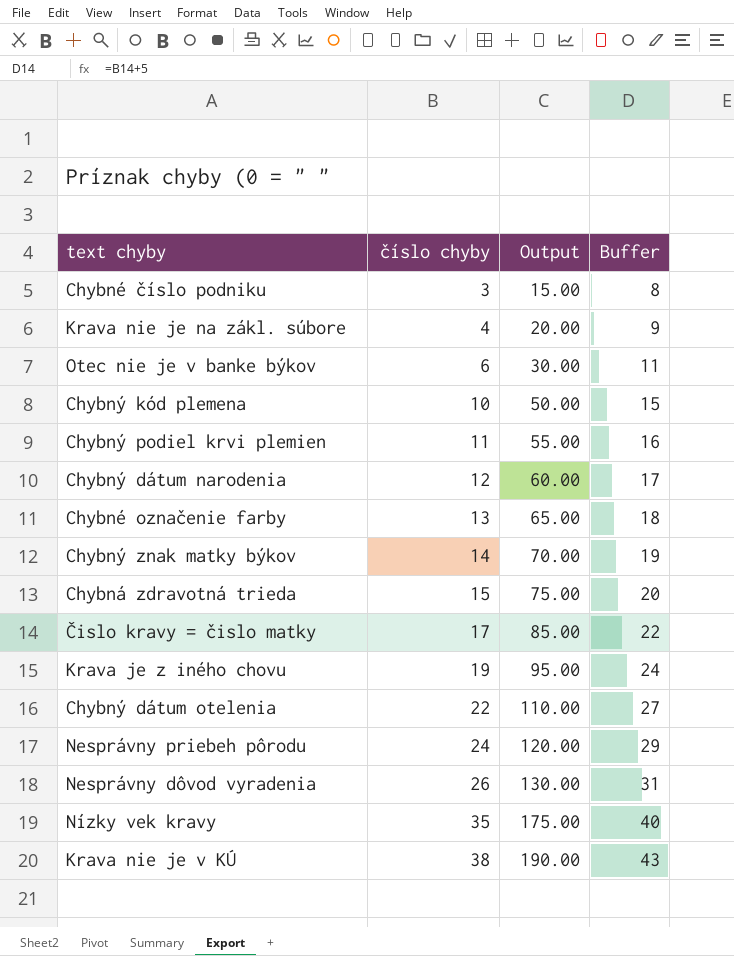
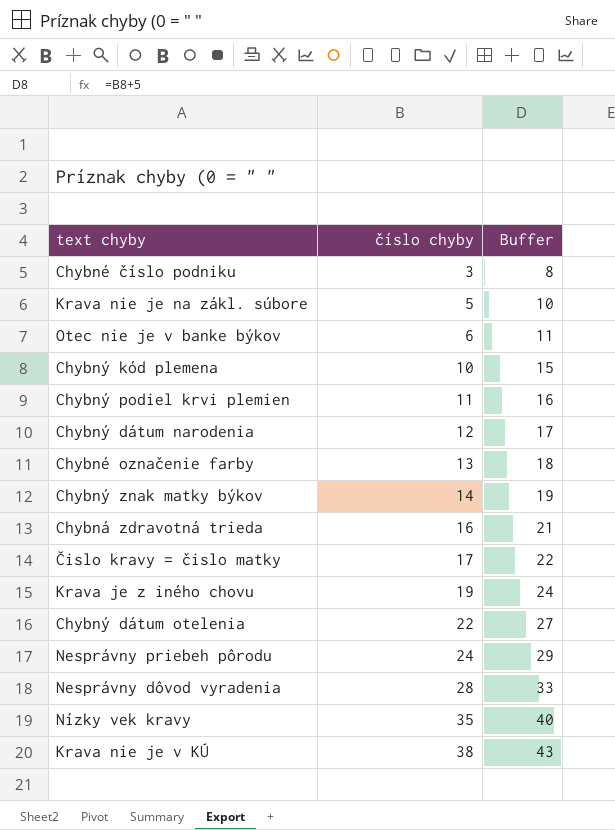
column Output | formula: [číslo chyby] * 5 -> none
Krava nie je na zákl. súbore | číslo chyby: 4 -> 5
Krava nie je na zákl. súbore | Buffer: 9 -> 10
Chybná zdravotná trieda | číslo chyby: 15 -> 16
Chybná zdravotná trieda | Buffer: 20 -> 21
Nesprávny dôvod vyradenia | číslo chyby: 26 -> 28
Nesprávny dôvod vyradenia | Buffer: 31 -> 33

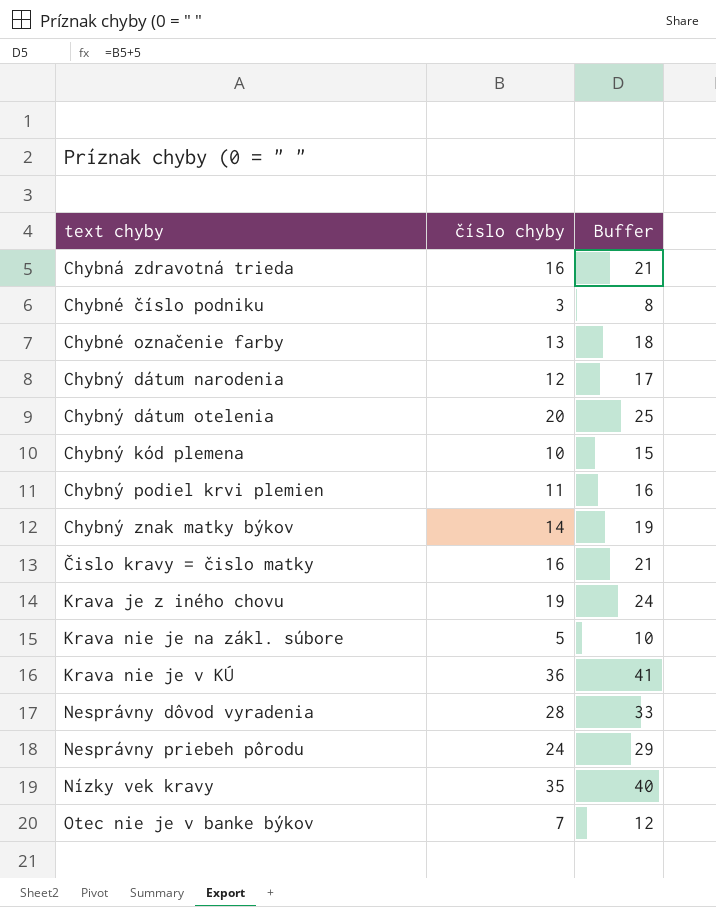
row order: číslo chyby ascending -> text chyby ascending
Chybný dátum otelenia | číslo chyby: 22 -> 20
Chybný dátum otelenia | Buffer: 27 -> 25
Čislo kravy = čislo matky | číslo chyby: 17 -> 16
Čislo kravy = čislo matky | Buffer: 22 -> 21
Krava nie je v KÚ | číslo chyby: 38 -> 36
Krava nie je v KÚ | Buffer: 43 -> 41
Otec nie je v banke býkov | číslo chyby: 6 -> 7
Otec nie je v banke býkov | Buffer: 11 -> 12

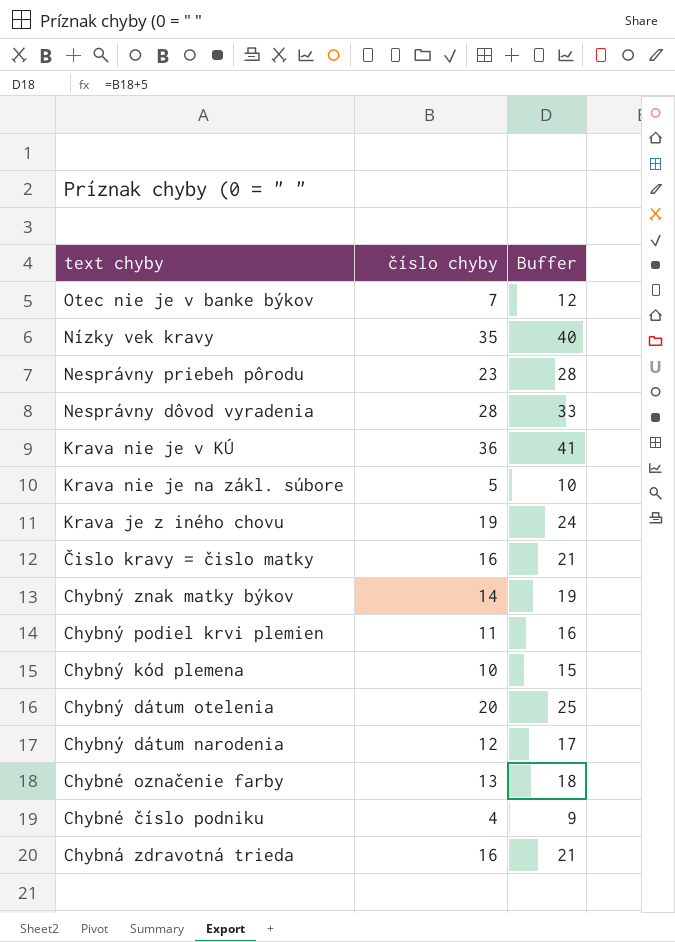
row order: text chyby ascending -> text chyby descending
Nesprávny priebeh pôrodu | číslo chyby: 24 -> 23
Nesprávny priebeh pôrodu | Buffer: 29 -> 28
Chybné číslo podniku | číslo chyby: 3 -> 4
Chybné číslo podniku | Buffer: 8 -> 9

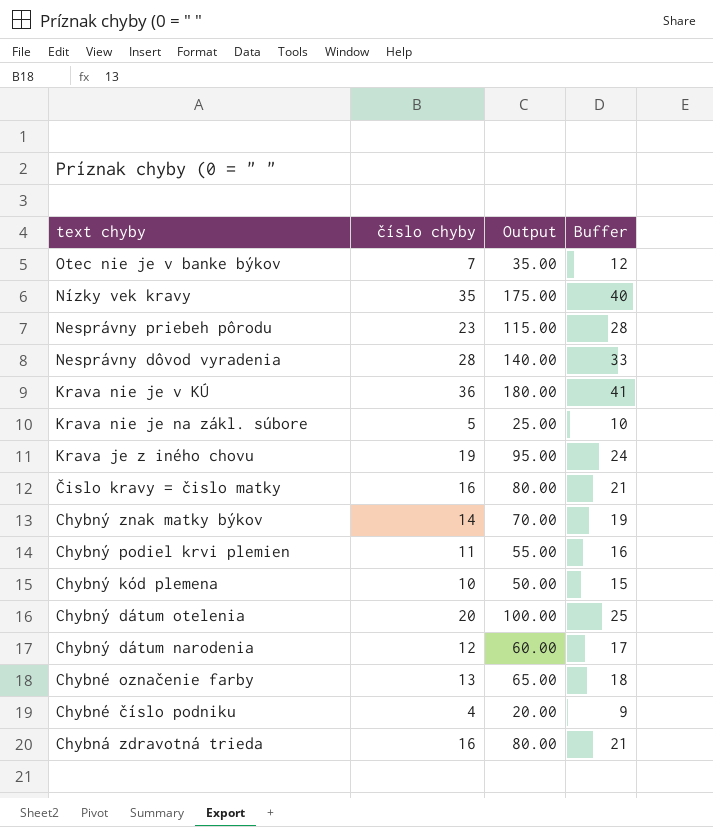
column Output | formula: none -> [číslo chyby] * 5

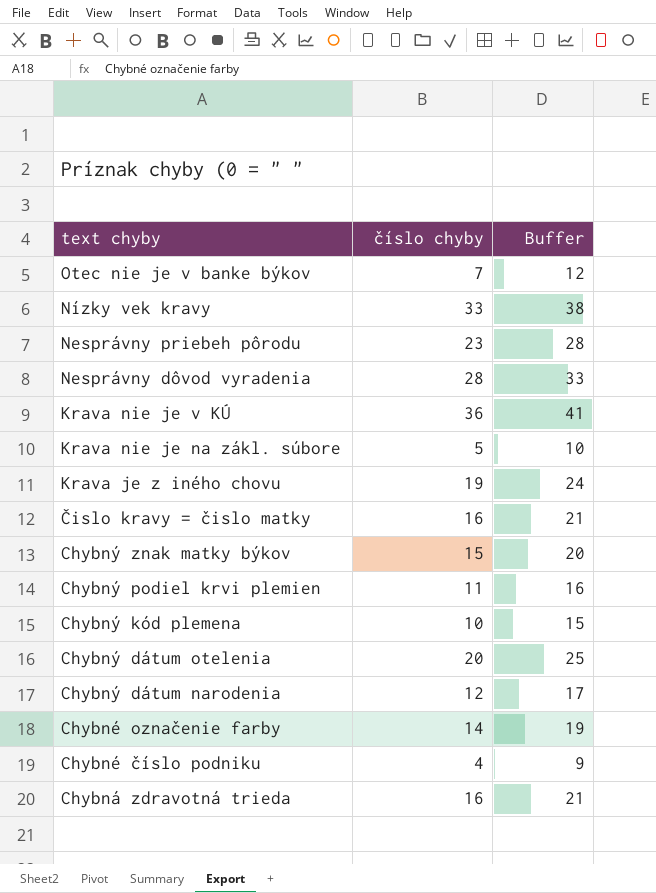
column Output | formula: [číslo chyby] * 5 -> none
Nízky vek kravy | číslo chyby: 35 -> 33
Nízky vek kravy | Buffer: 40 -> 38
Chybný znak matky býkov | číslo chyby: 14 -> 15
Chybný znak matky býkov | Buffer: 19 -> 20
Chybné označenie farby | číslo chyby: 13 -> 14
Chybné označenie farby | Buffer: 18 -> 19

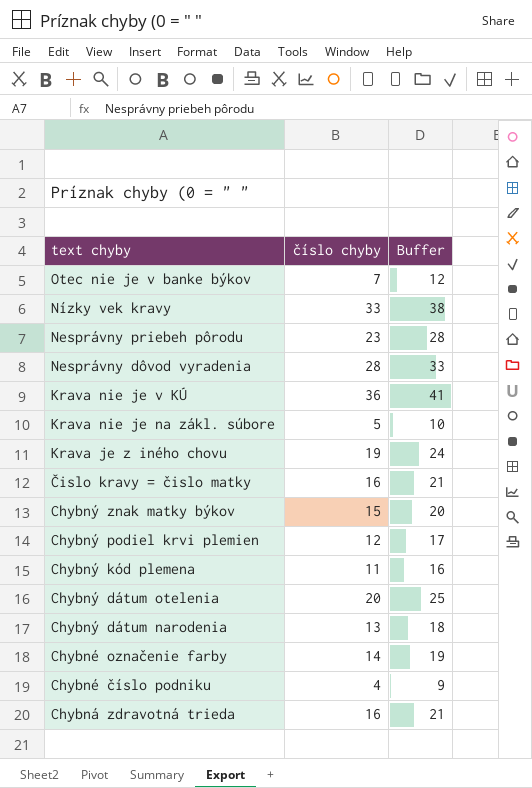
Chybný podiel krvi plemien | číslo chyby: 11 -> 12
Chybný podiel krvi plemien | Buffer: 16 -> 17
Chybný kód plemena | číslo chyby: 10 -> 11
Chybný kód plemena | Buffer: 15 -> 16
Chybný dátum narodenia | číslo chyby: 12 -> 13
Chybný dátum narodenia | Buffer: 17 -> 18

